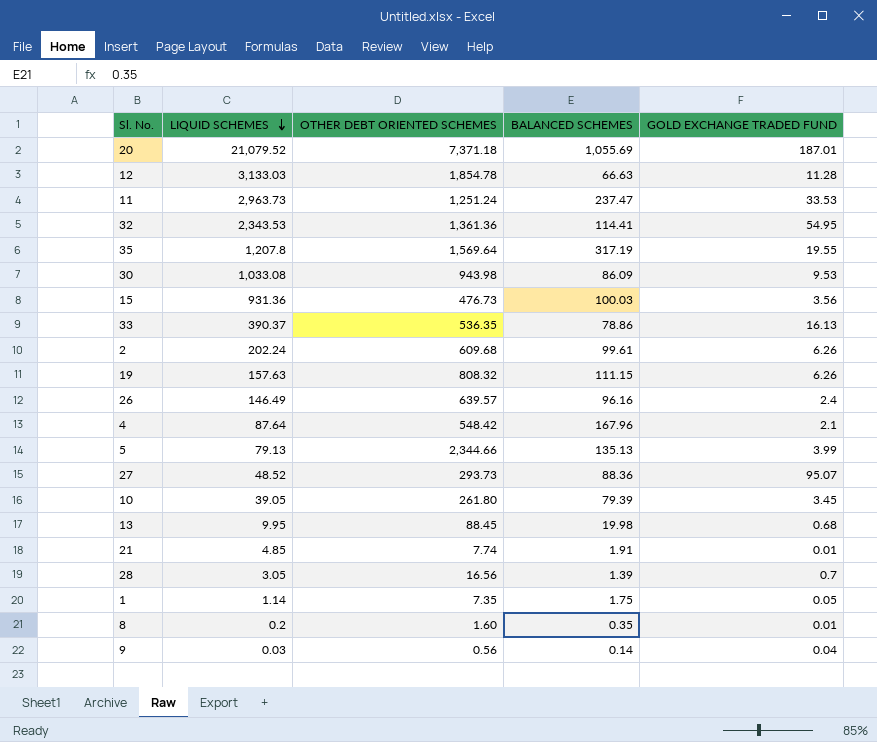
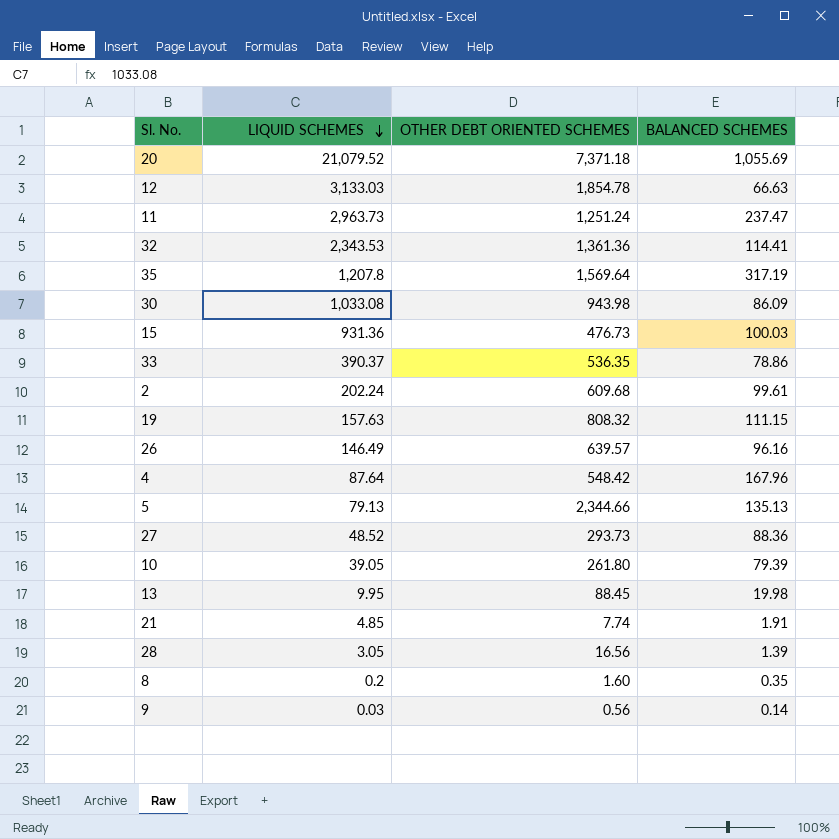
column GOLD EXCHANGE TRADED FUND | position: 5 -> none
row 1: 1.14 | 7.35 | 1.75 | 0.05 -> none

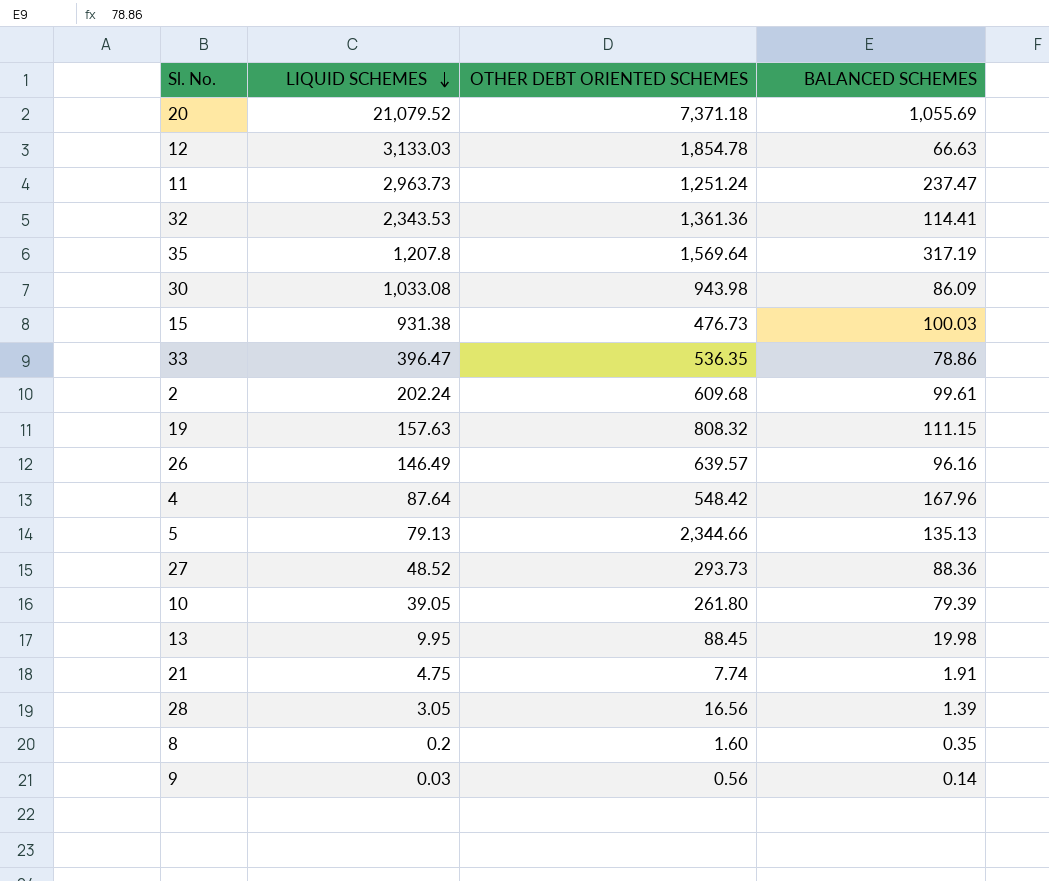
15 | LIQUID SCHEMES: 931.36 -> 931.38
33 | LIQUID SCHEMES: 390.37 -> 396.47
21 | LIQUID SCHEMES: 4.85 -> 4.75

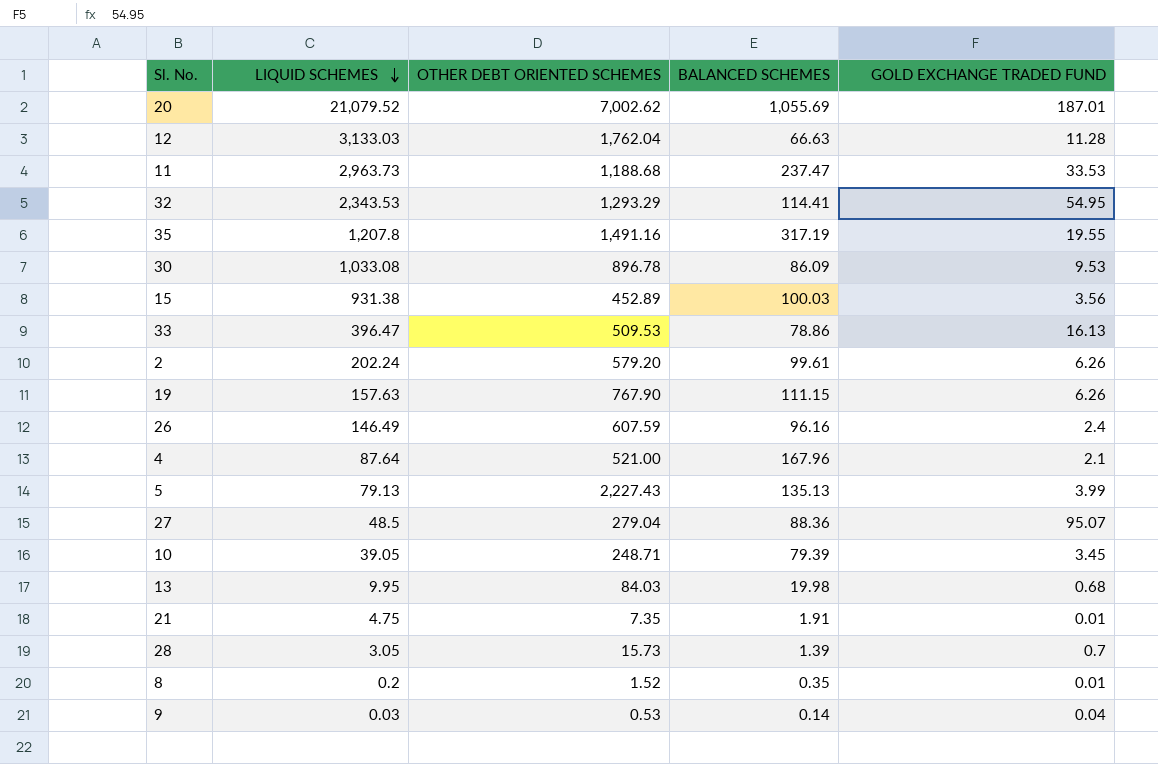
column GOLD EXCHANGE TRADED FUND | position: none -> 5
20 | OTHER DEBT ORIENTED SCHEMES: 7,371.18 -> 7,002.62
12 | OTHER DEBT ORIENTED SCHEMES: 1,854.78 -> 1,762.04
11 | OTHER DEBT ORIENTED SCHEMES: 1,251.24 -> 1,188.68
32 | OTHER DEBT ORIENTED SCHEMES: 1,361.36 -> 1,293.29
35 | OTHER DEBT ORIENTED SCHEMES: 1,569.64 -> 1,491.16
30 | OTHER DEBT ORIENTED SCHEMES: 943.98 -> 896.78
15 | OTHER DEBT ORIENTED SCHEMES: 476.73 -> 452.89
33 | OTHER DEBT ORIENTED SCHEMES: 536.35 -> 509.53
2 | OTHER DEBT ORIENTED SCHEMES: 609.68 -> 579.20
19 | OTHER DEBT ORIENTED SCHEMES: 808.32 -> 767.90
26 | OTHER DEBT ORIENTED SCHEMES: 639.57 -> 607.59
4 | OTHER DEBT ORIENTED SCHEMES: 548.42 -> 521.00
5 | OTHER DEBT ORIENTED SCHEMES: 2,344.66 -> 2,227.43
27 | LIQUID SCHEMES: 48.52 -> 48.5
27 | OTHER DEBT ORIENTED SCHEMES: 293.73 -> 279.04
10 | OTHER DEBT ORIENTED SCHEMES: 261.80 -> 248.71
13 | OTHER DEBT ORIENTED SCHEMES: 88.45 -> 84.03
21 | OTHER DEBT ORIENTED SCHEMES: 7.74 -> 7.35
28 | OTHER DEBT ORIENTED SCHEMES: 16.56 -> 15.73
8 | OTHER DEBT ORIENTED SCHEMES: 1.60 -> 1.52
9 | OTHER DEBT ORIENTED SCHEMES: 0.56 -> 0.53

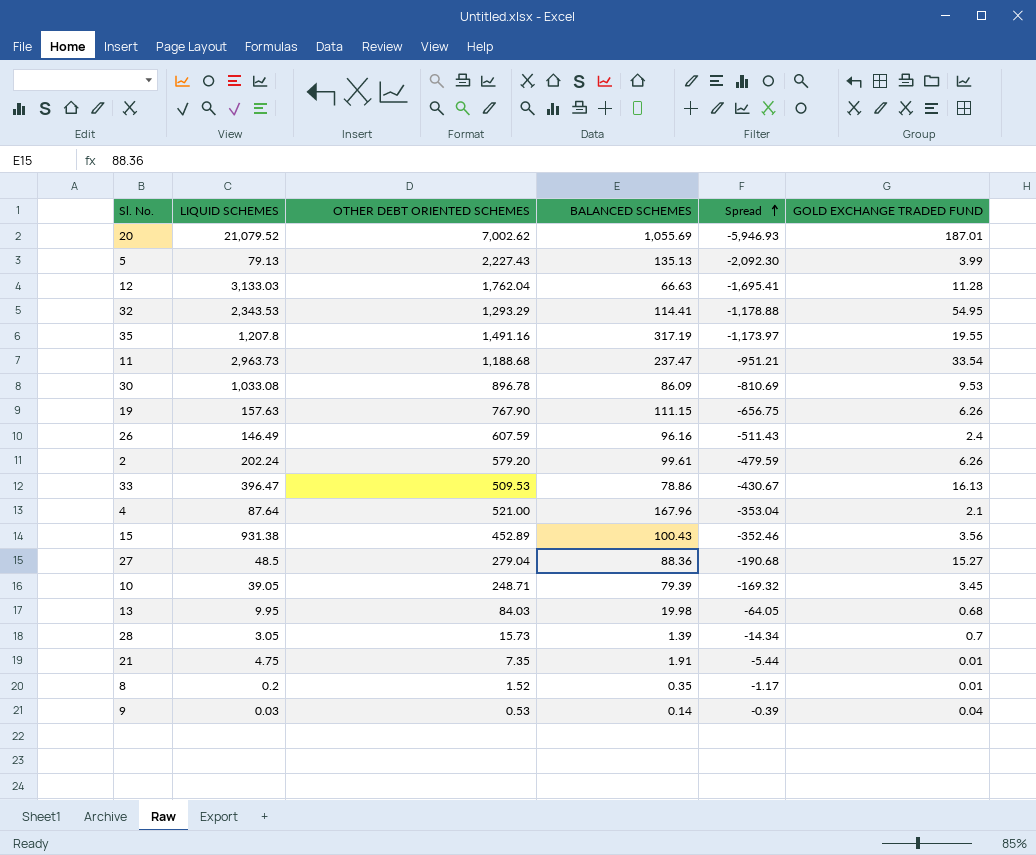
row order: LIQUID SCHEMES descending -> Spread ascending
column Spread | formula: none -> [BALANCED SCHEMES] - [OTHER DEBT ORIENTED SCHEMES]
11 | GOLD EXCHANGE TRADED FUND: 33.53 -> 33.54
15 | BALANCED SCHEMES: 100.03 -> 100.43
27 | GOLD EXCHANGE TRADED FUND: 95.07 -> 15.27

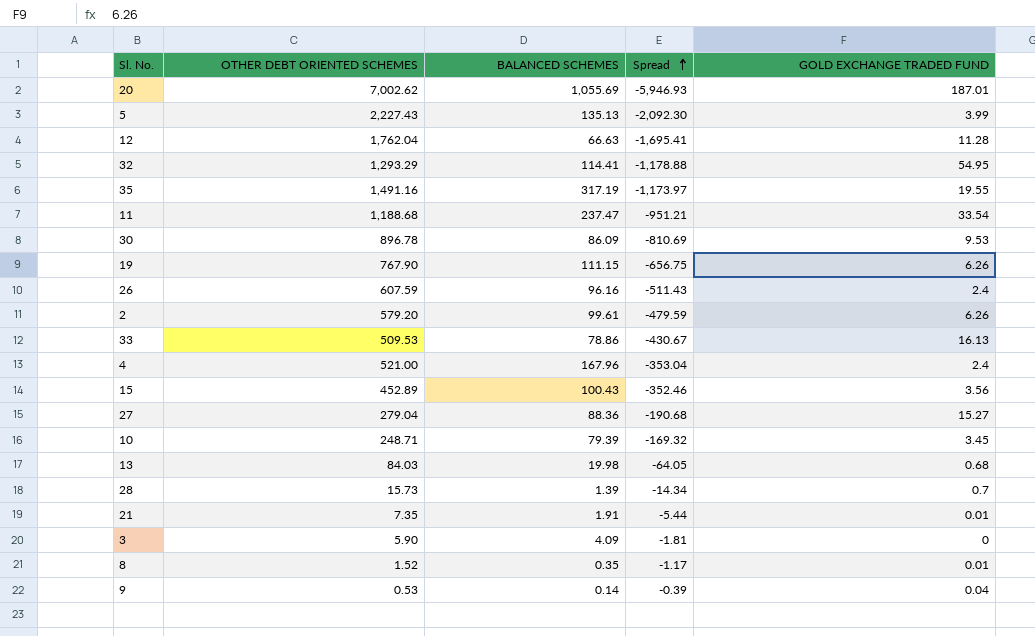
column LIQUID SCHEMES | position: 2 -> none
4 | GOLD EXCHANGE TRADED FUND: 2.1 -> 2.4
row 3: none -> 5.90 | 4.09 | -1.81 | 0

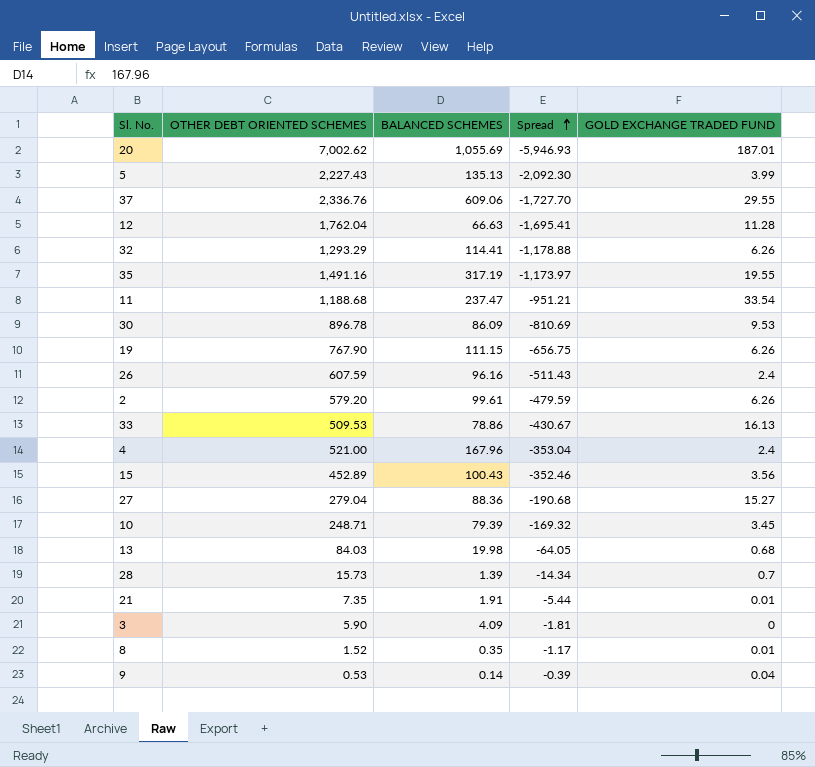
row 37: none -> 2,336.76 | 609.06 | -1,727.70 | 29.55
32 | GOLD EXCHANGE TRADED FUND: 54.95 -> 6.26

